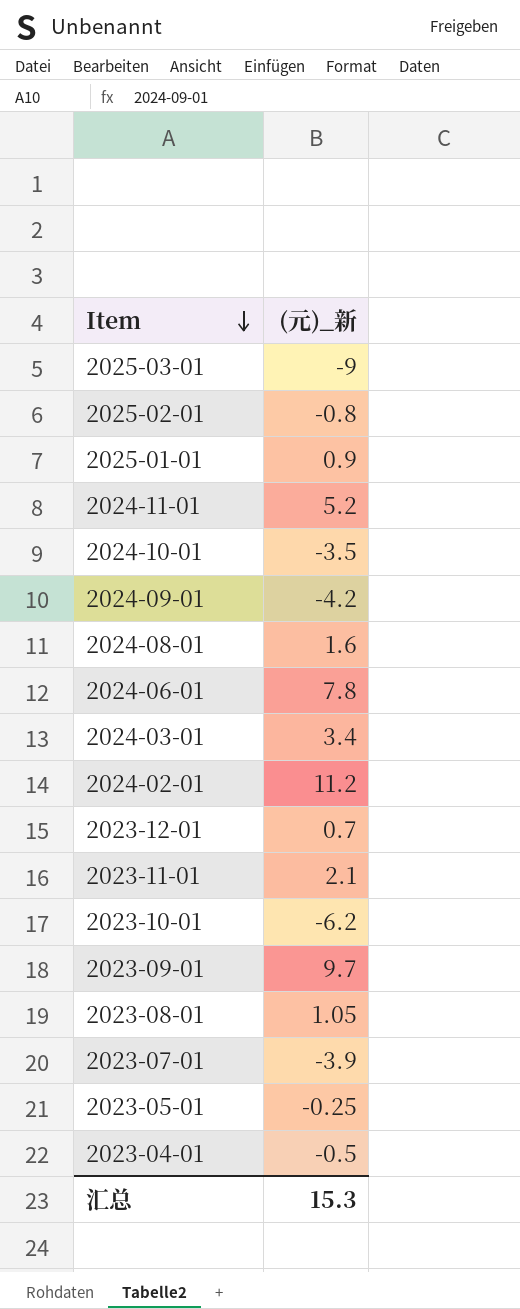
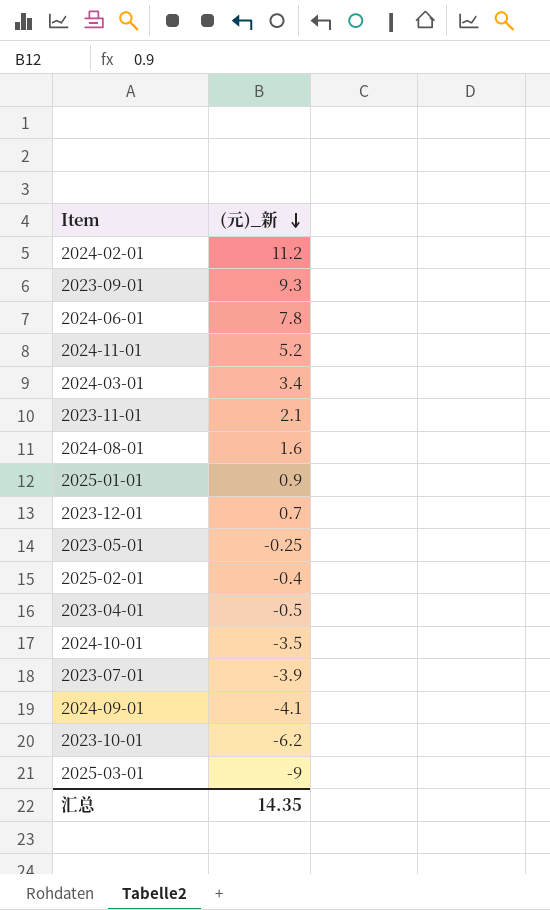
row order: Item descending -> (元)_新 descending
row 2023-08-01: 1.05 -> none
2023-09-01 | (元)_新: 9.7 -> 9.3
2025-02-01 | (元)_新: -0.8 -> -0.4
2024-09-01 | (元)_新: -4.2 -> -4.1
汇总 | (元)_新: 15.3 -> 14.35

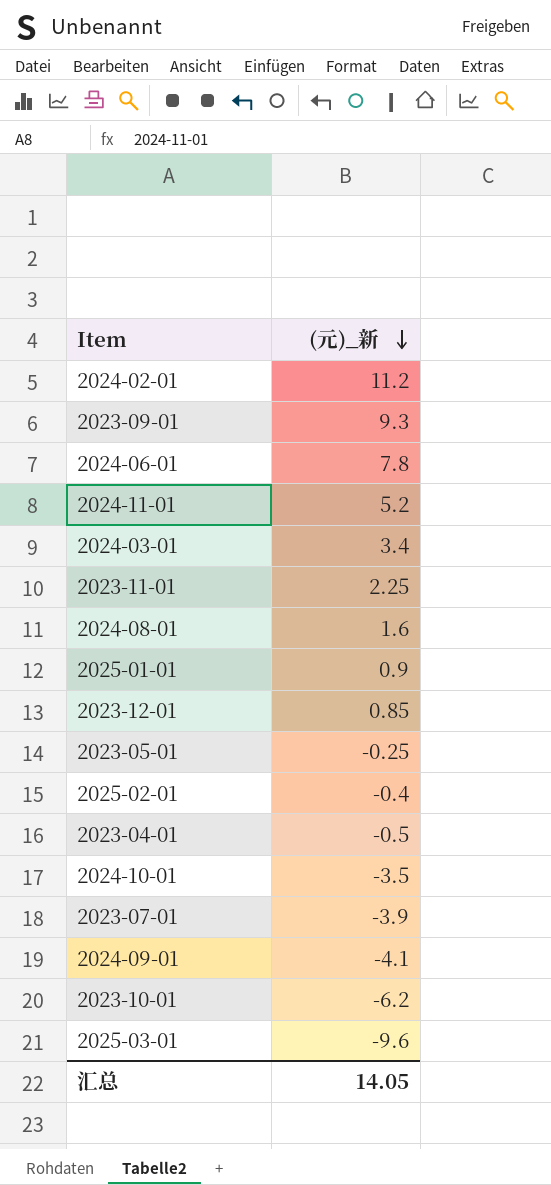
2023-11-01 | (元)_新: 2.1 -> 2.25
2023-12-01 | (元)_新: 0.7 -> 0.85
2025-03-01 | (元)_新: -9 -> -9.6
汇总 | (元)_新: 14.35 -> 14.05

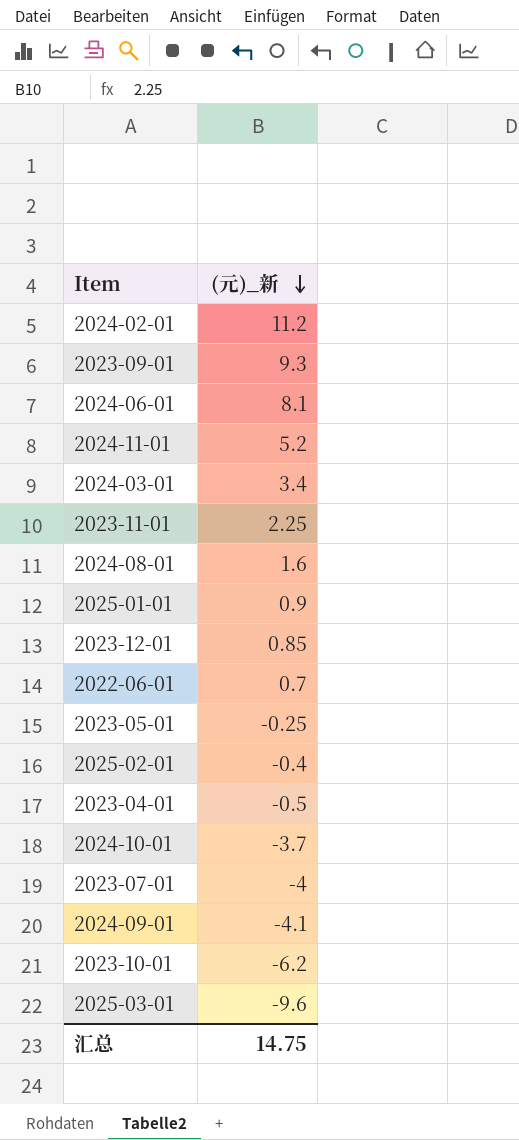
2024-06-01 | (元)_新: 7.8 -> 8.1
row 2022-06-01: none -> 0.7
2024-10-01 | (元)_新: -3.5 -> -3.7
2023-07-01 | (元)_新: -3.9 -> -4
汇总 | (元)_新: 14.05 -> 14.75

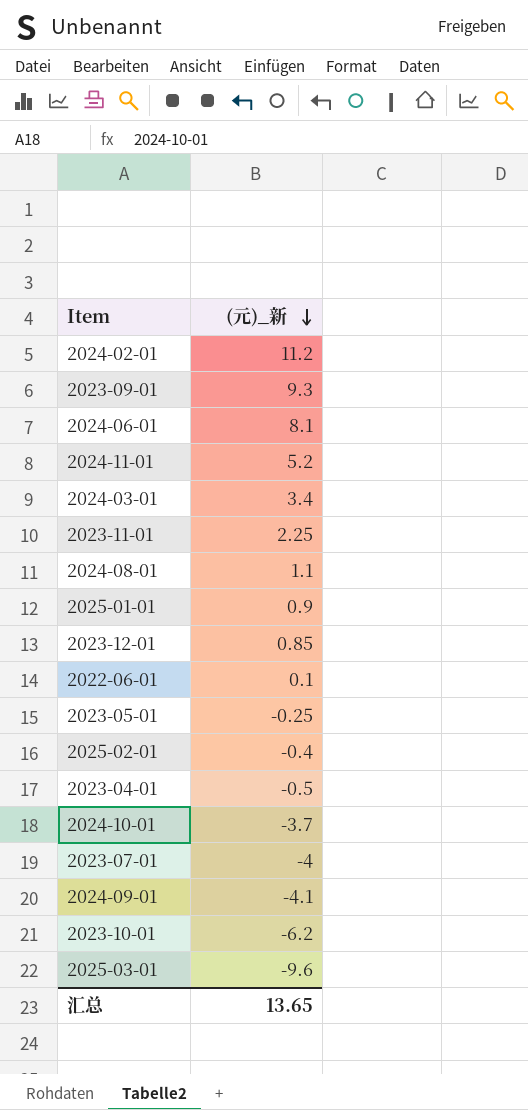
2024-08-01 | (元)_新: 1.6 -> 1.1
2022-06-01 | (元)_新: 0.7 -> 0.1
汇总 | (元)_新: 14.75 -> 13.65

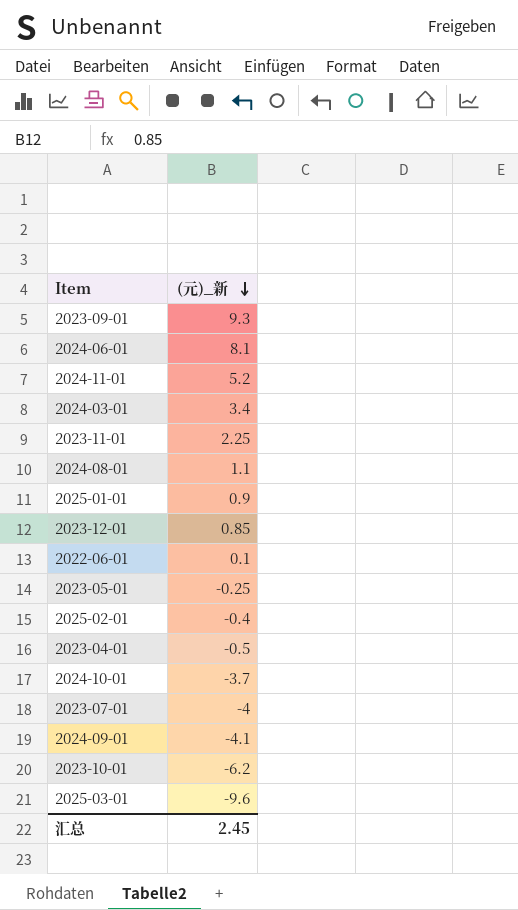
row 2024-02-01: 11.2 -> none
汇总 | (元)_新: 13.65 -> 2.45

